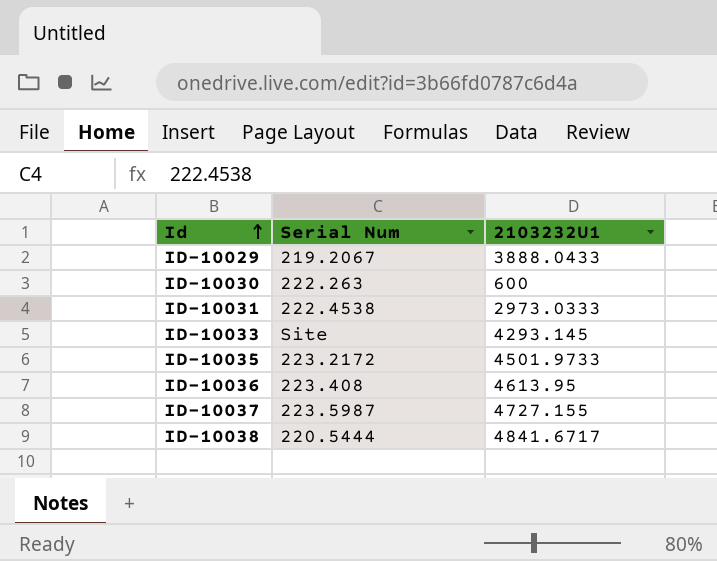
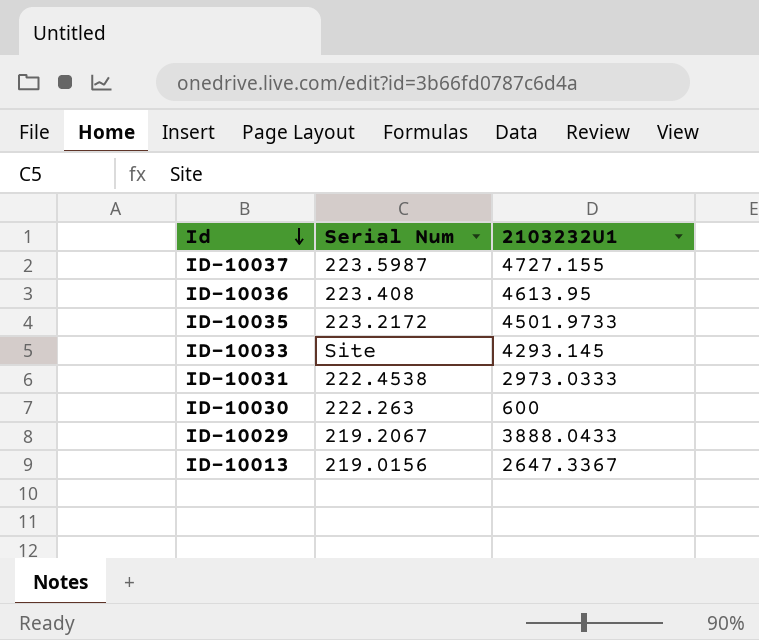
row order: Id ascending -> Id descending
row ID-10038: 220.5444 | 4841.6717 -> none
row ID-10013: none -> 219.0156 | 2647.3367

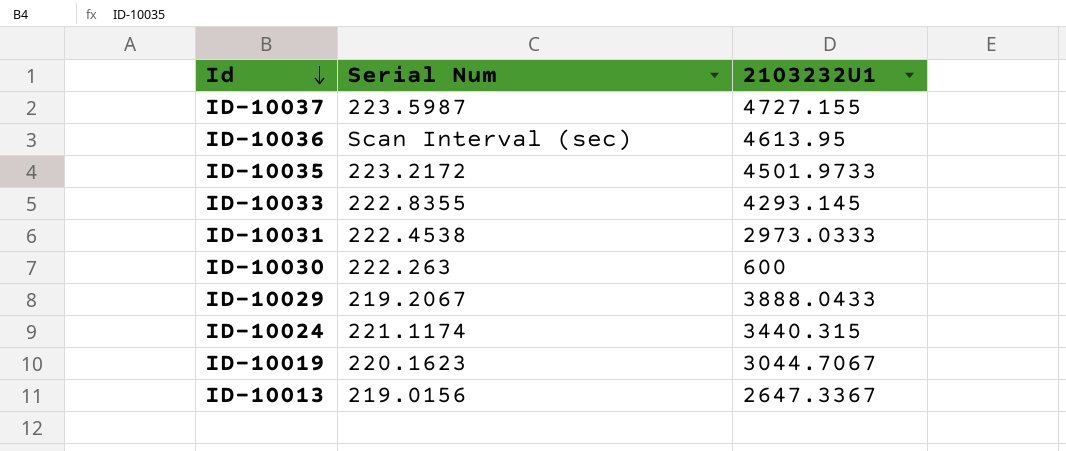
ID-10036 | Serial Num: 223.408 -> Scan Interval (sec)
ID-10033 | Serial Num: Site -> 222.8355
row ID-10024: none -> 221.1174 | 3440.315
row ID-10019: none -> 220.1623 | 3044.7067

